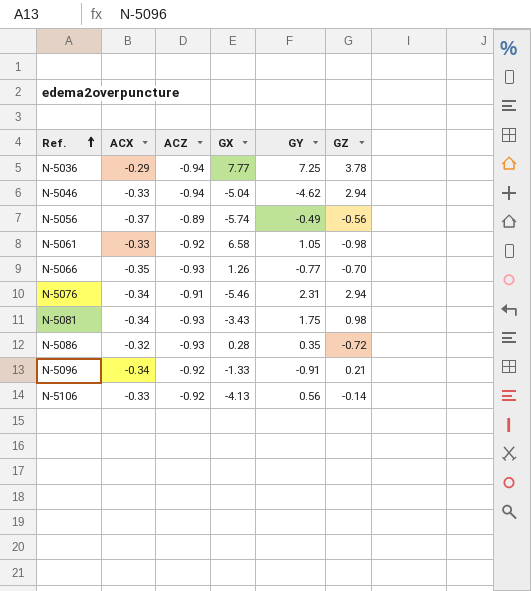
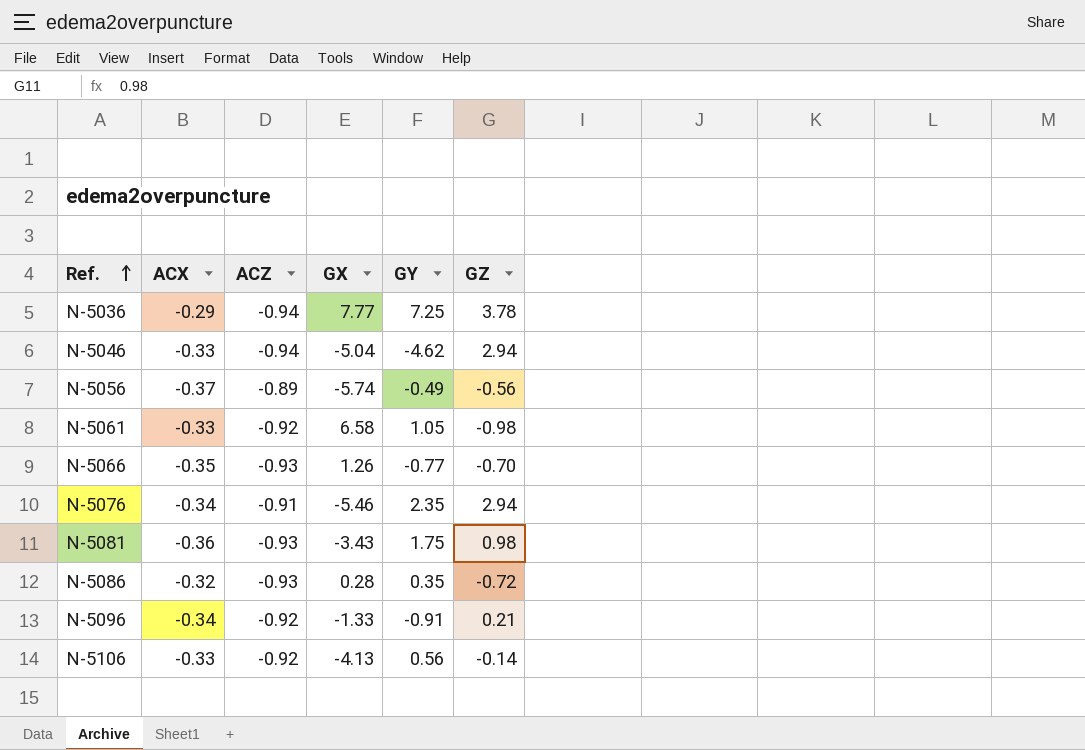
N-5076 | GY: 2.31 -> 2.35
N-5081 | ACX: -0.34 -> -0.36

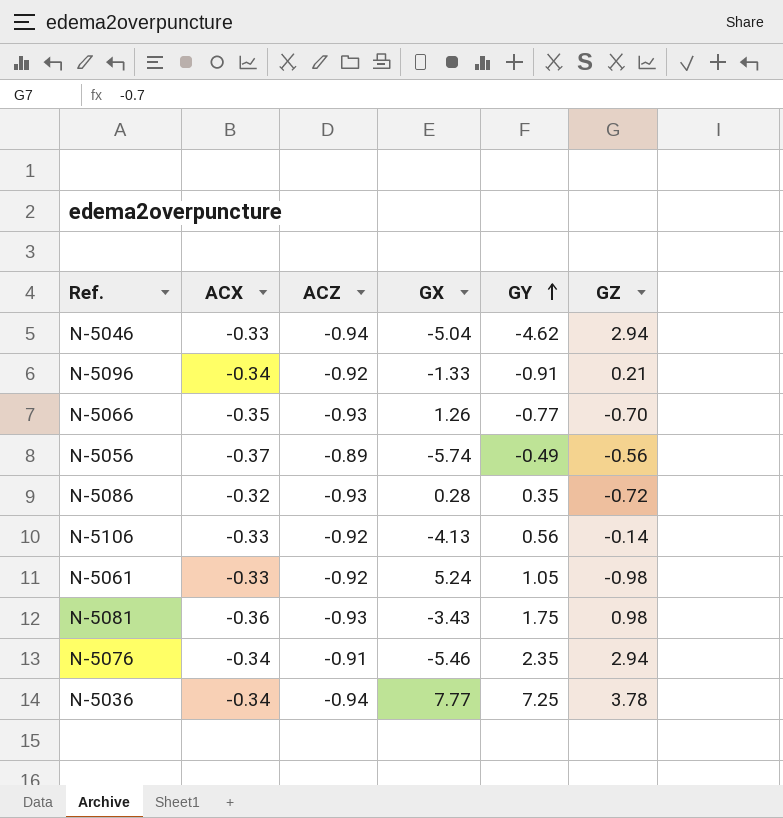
row order: Ref. ascending -> GY ascending
N-5061 | GX: 6.58 -> 5.24
N-5036 | ACX: -0.29 -> -0.34

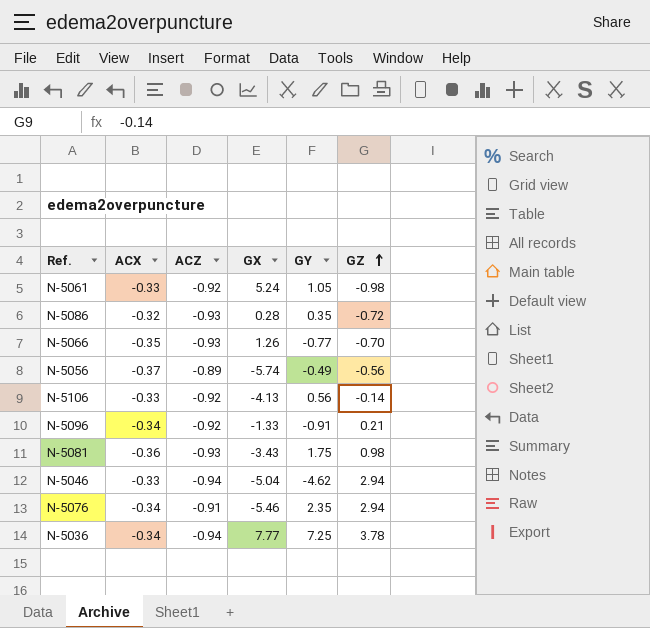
row order: GY ascending -> GZ ascending

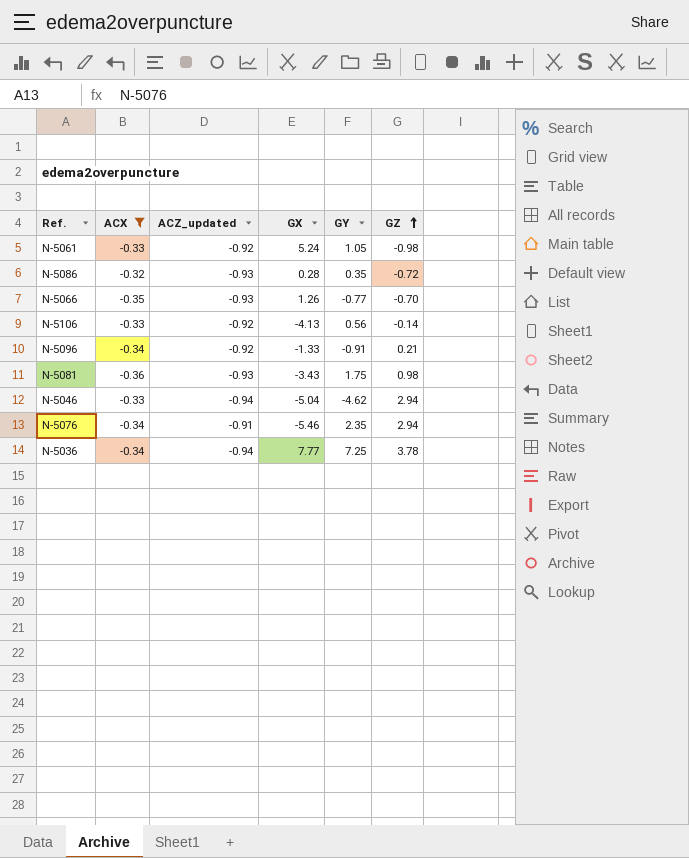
filter: none -> ACX != -0.37
column name: ACZ -> ACZ_updated

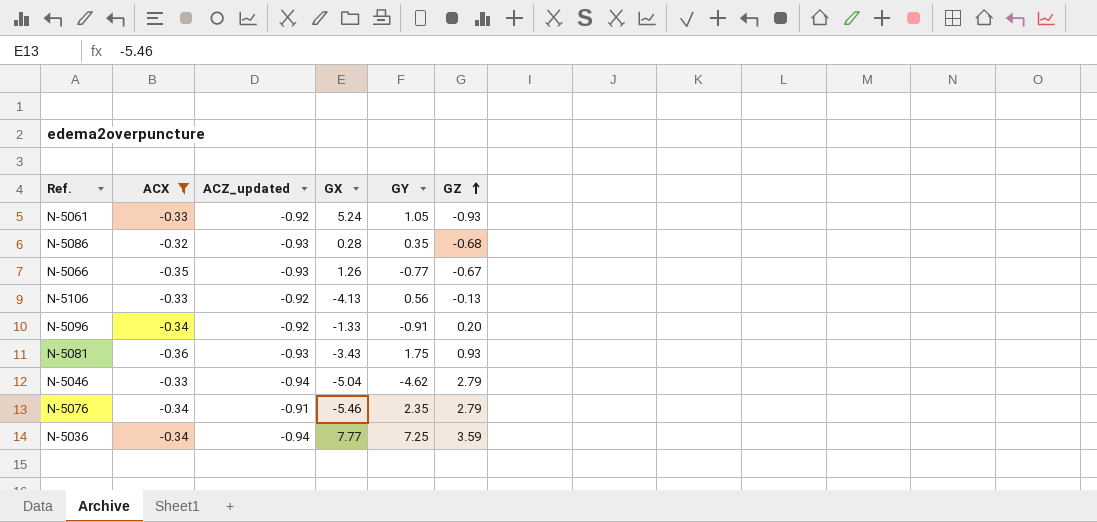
N-5061 | GZ: -0.98 -> -0.93
N-5086 | GZ: -0.72 -> -0.68
N-5066 | GZ: -0.70 -> -0.67
N-5106 | GZ: -0.14 -> -0.13
N-5096 | GZ: 0.21 -> 0.20
N-5081 | GZ: 0.98 -> 0.93
N-5046 | GZ: 2.94 -> 2.79
N-5076 | GZ: 2.94 -> 2.79
N-5036 | GZ: 3.78 -> 3.59

